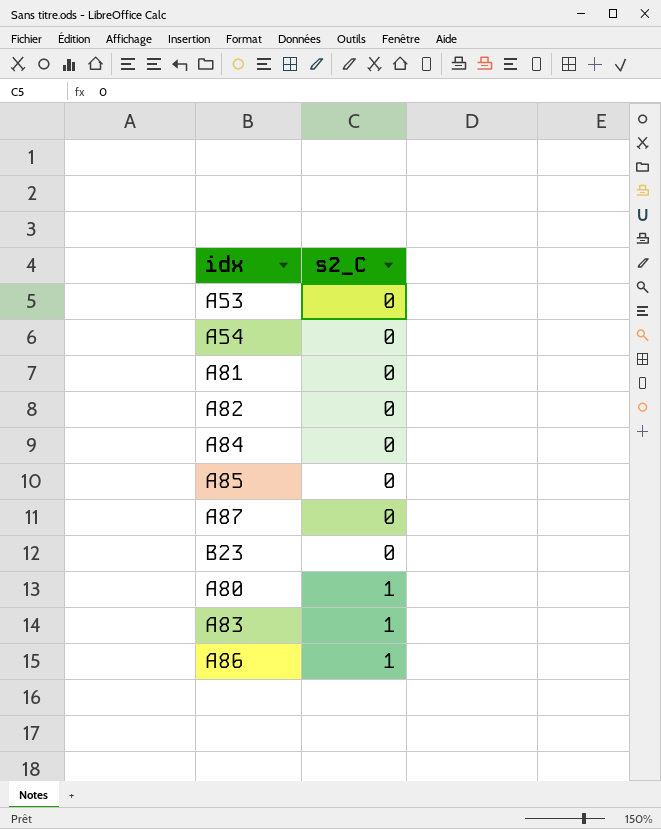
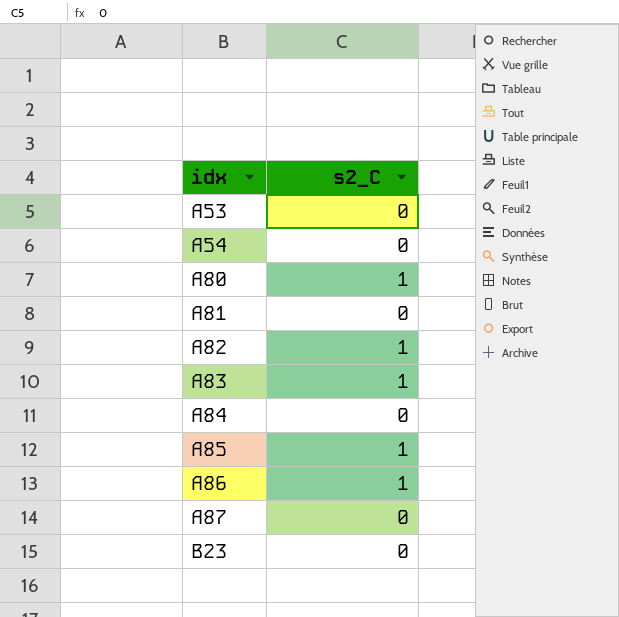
row order: s2_C ascending -> idx ascending
A82 | s2_C: 0 -> 1
A85 | s2_C: 0 -> 1

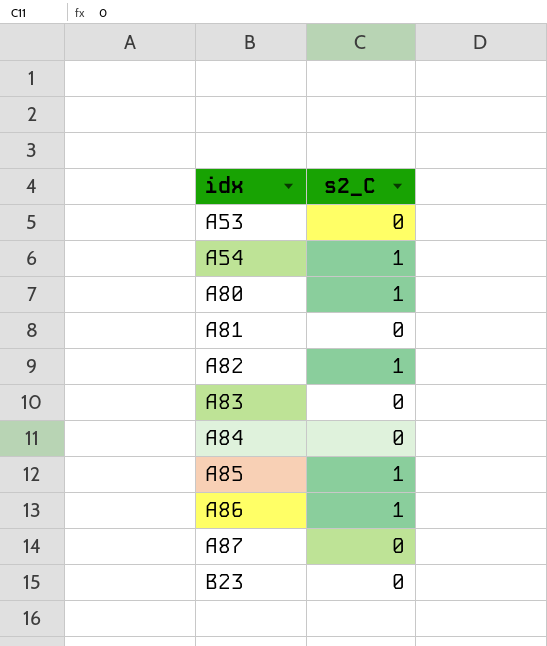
A54 | s2_C: 0 -> 1
A83 | s2_C: 1 -> 0

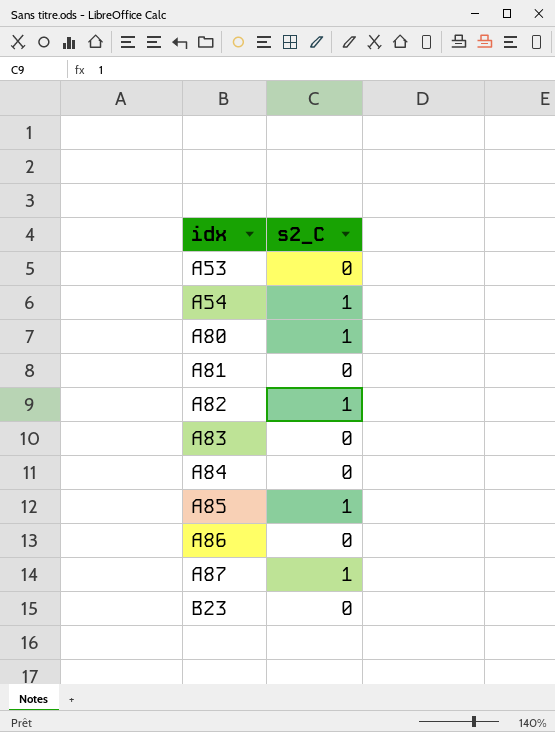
A86 | s2_C: 1 -> 0
A87 | s2_C: 0 -> 1

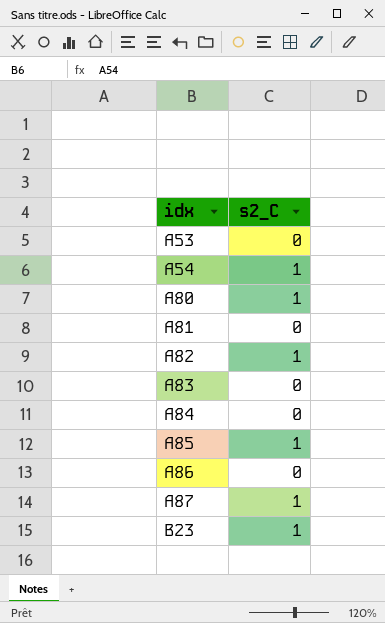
B23 | s2_C: 0 -> 1

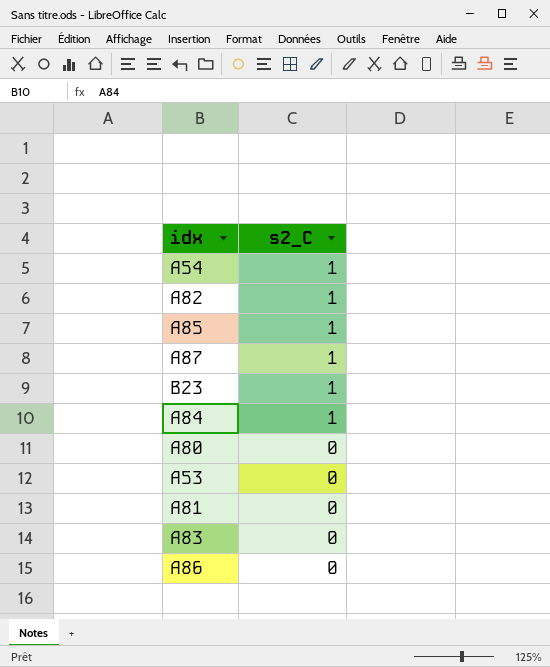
row order: idx ascending -> s2_C descending
A84 | s2_C: 0 -> 1
A80 | s2_C: 1 -> 0

